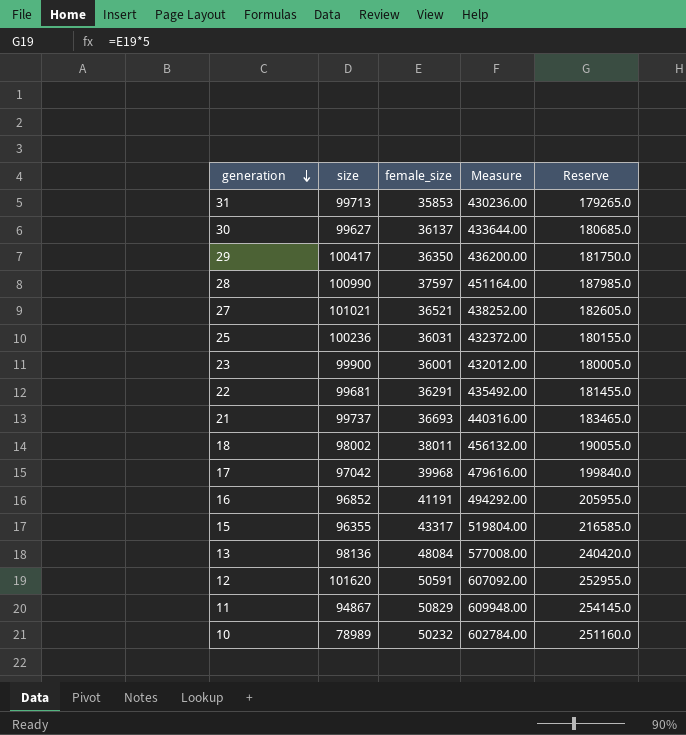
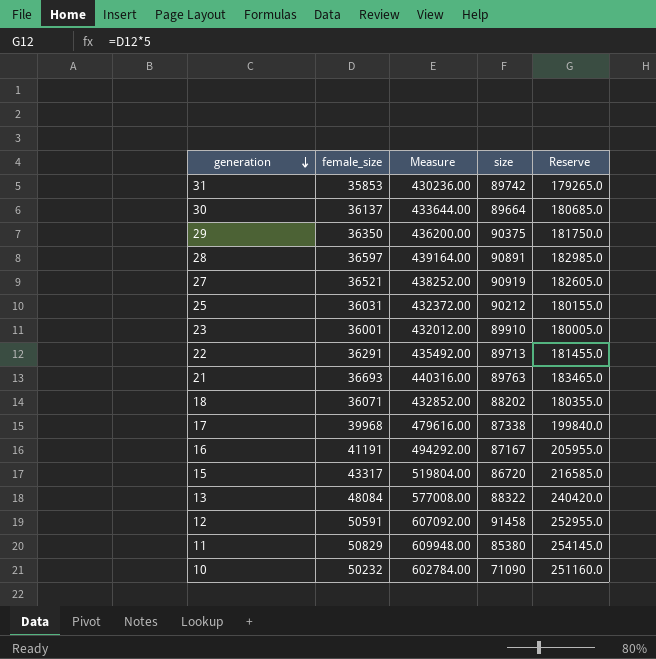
column size | position: 2 -> 4
31 | size: 99713 -> 89742
30 | size: 99627 -> 89664
29 | size: 100417 -> 90375
28 | female_size: 37597 -> 36597
28 | Measure: 451164.00 -> 439164.00
28 | size: 100990 -> 90891
28 | Reserve: 187985.0 -> 182985.0
27 | size: 101021 -> 90919
25 | size: 100236 -> 90212
23 | size: 99900 -> 89910
22 | size: 99681 -> 89713
21 | size: 99737 -> 89763
18 | female_size: 38011 -> 36071
18 | Measure: 456132.00 -> 432852.00
18 | size: 98002 -> 88202
18 | Reserve: 190055.0 -> 180355.0
17 | size: 97042 -> 87338
16 | size: 96852 -> 87167
15 | size: 96355 -> 86720
13 | size: 98136 -> 88322
12 | size: 101620 -> 91458
11 | size: 94867 -> 85380
10 | size: 78989 -> 71090

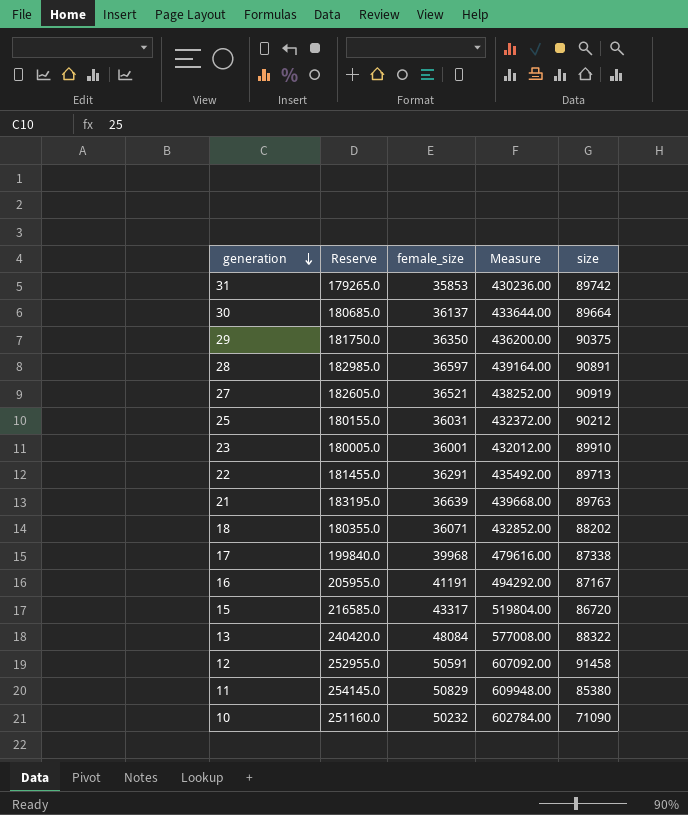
column Reserve | position: 5 -> 2
21 | Reserve: 183465.0 -> 183195.0
21 | female_size: 36693 -> 36639
21 | Measure: 440316.00 -> 439668.00

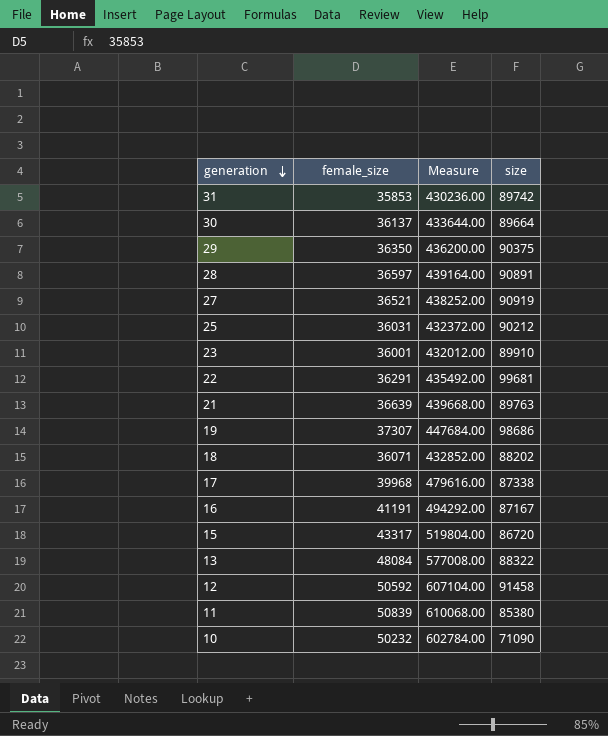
column Reserve | formula: [female_size] * 5 -> none
22 | size: 89713 -> 99681
row 19: none -> 37307 | 447684.00 | 98686
12 | female_size: 50591 -> 50592
12 | Measure: 607092.00 -> 607104.00
11 | female_size: 50829 -> 50839
11 | Measure: 609948.00 -> 610068.00

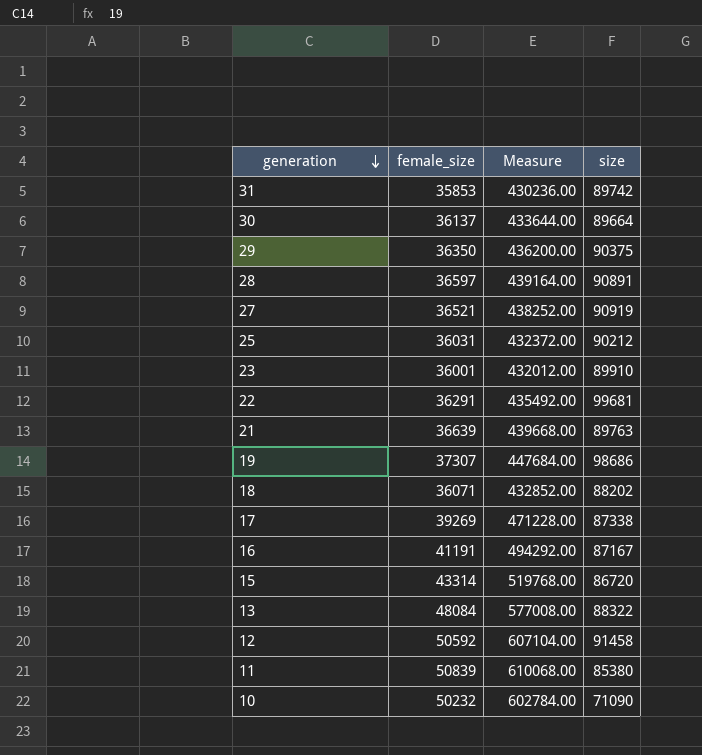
17 | female_size: 39968 -> 39269
17 | Measure: 479616.00 -> 471228.00
15 | female_size: 43317 -> 43314
15 | Measure: 519804.00 -> 519768.00

